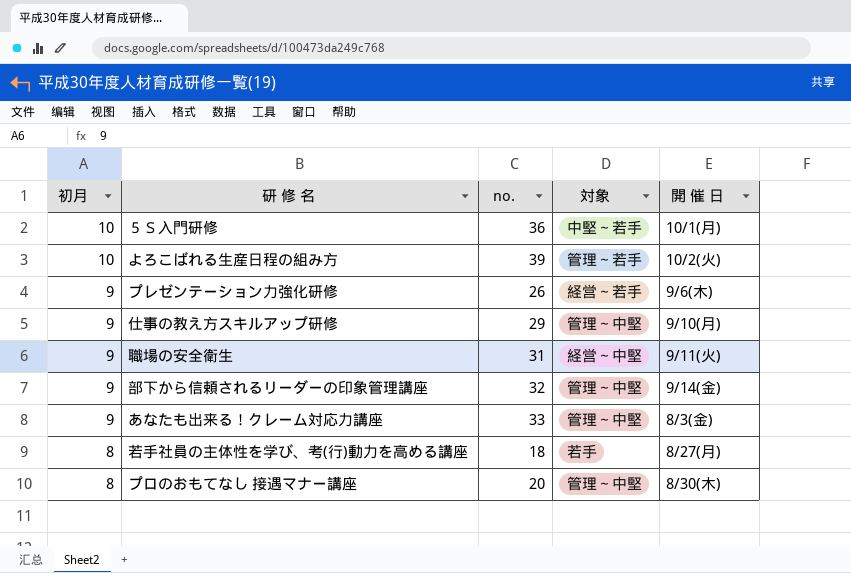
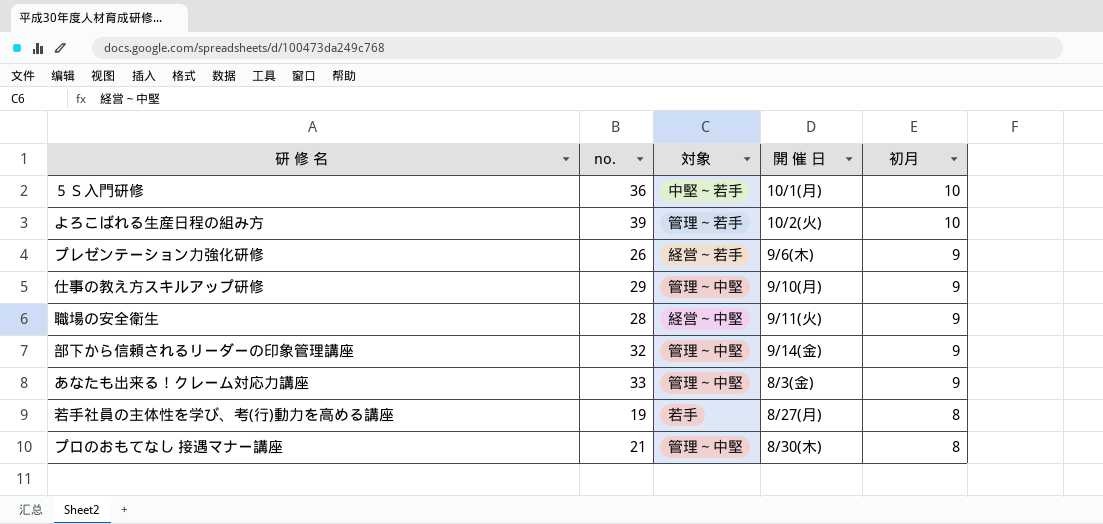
column 初月 | position: 1 -> 5
職場の安全衛生 | no.: 31 -> 28
若手社員の主体性を学び、考(行)動力を高める講座 | no.: 18 -> 19
プロのおもてなし 接遇マナー講座 | no.: 20 -> 21

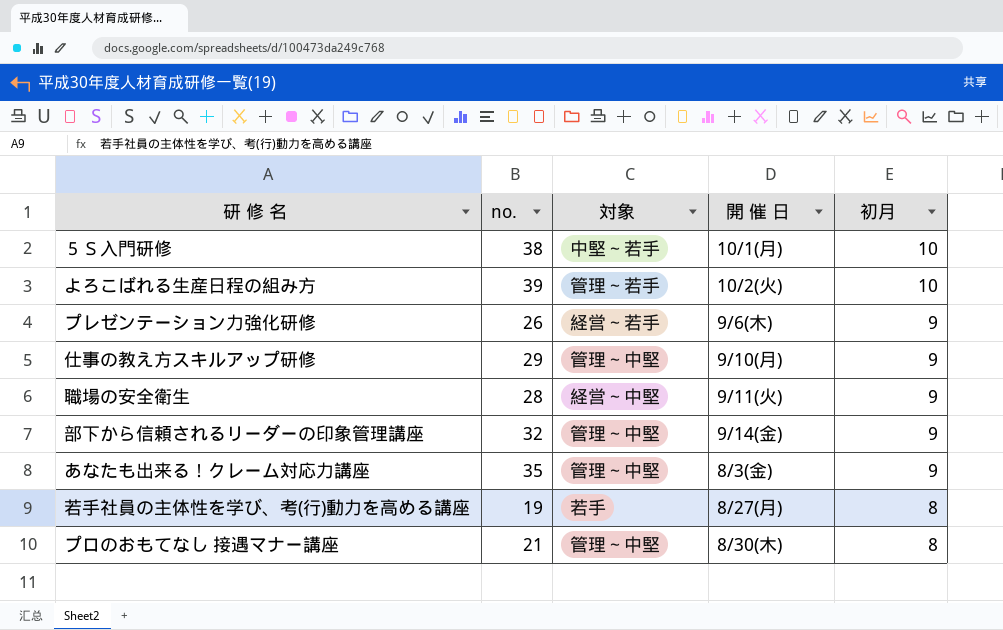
５Ｓ入門研修 | no.: 36 -> 38
あなたも出来る！クレーム対応力講座 | no.: 33 -> 35

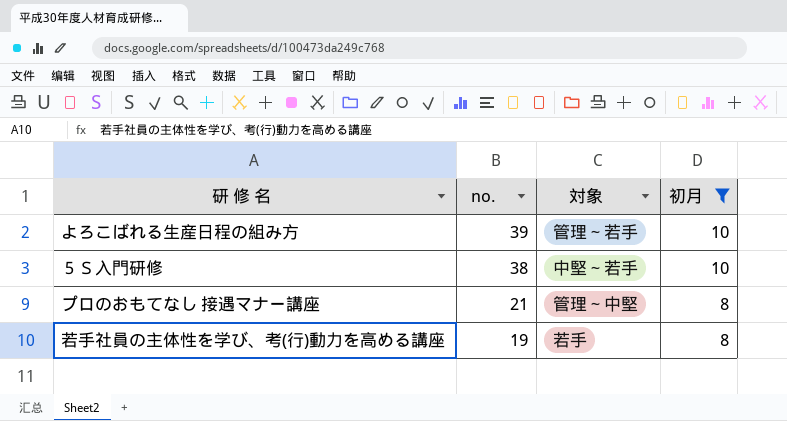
filter: none -> 初月 != 9
row order: 初月 descending -> no. descending
column 開 催 日 | position: 4 -> none

